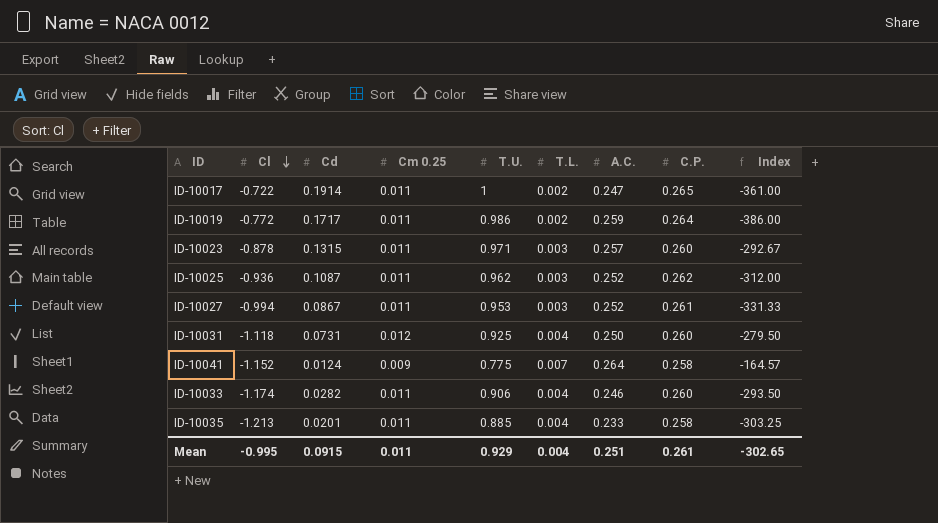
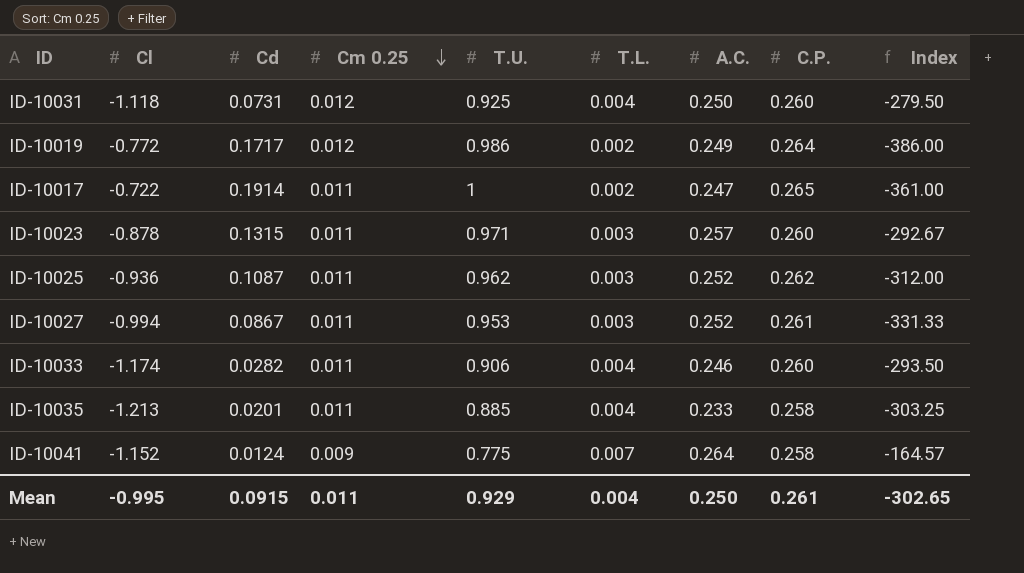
row order: Cl descending -> Cm 0.25 descending
ID-10019 | Cm 0.25: 0.011 -> 0.012
ID-10019 | A.C.: 0.259 -> 0.249
Mean | A.C.: 0.251 -> 0.250

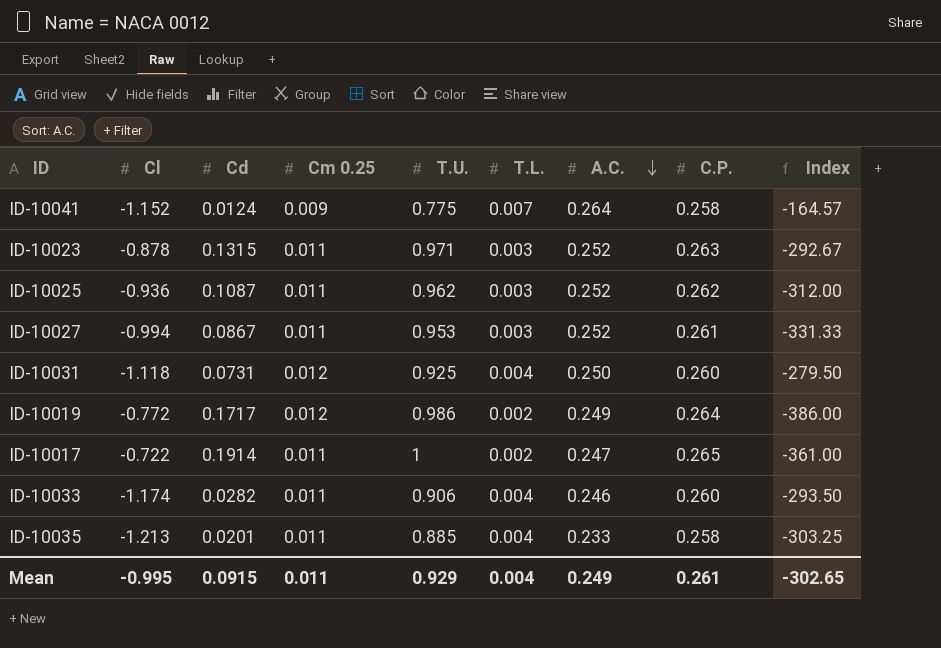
row order: Cm 0.25 descending -> A.C. descending
ID-10023 | A.C.: 0.257 -> 0.252
ID-10023 | C.P.: 0.260 -> 0.263
Mean | A.C.: 0.250 -> 0.249

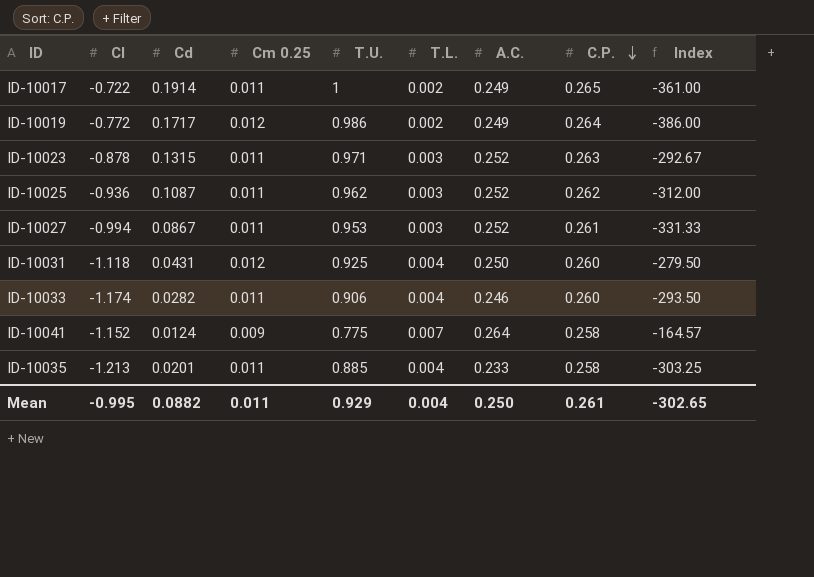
row order: A.C. descending -> C.P. descending
ID-10017 | A.C.: 0.247 -> 0.249
ID-10031 | Cd: 0.0731 -> 0.0431
Mean | Cd: 0.0915 -> 0.0882
Mean | A.C.: 0.249 -> 0.250

